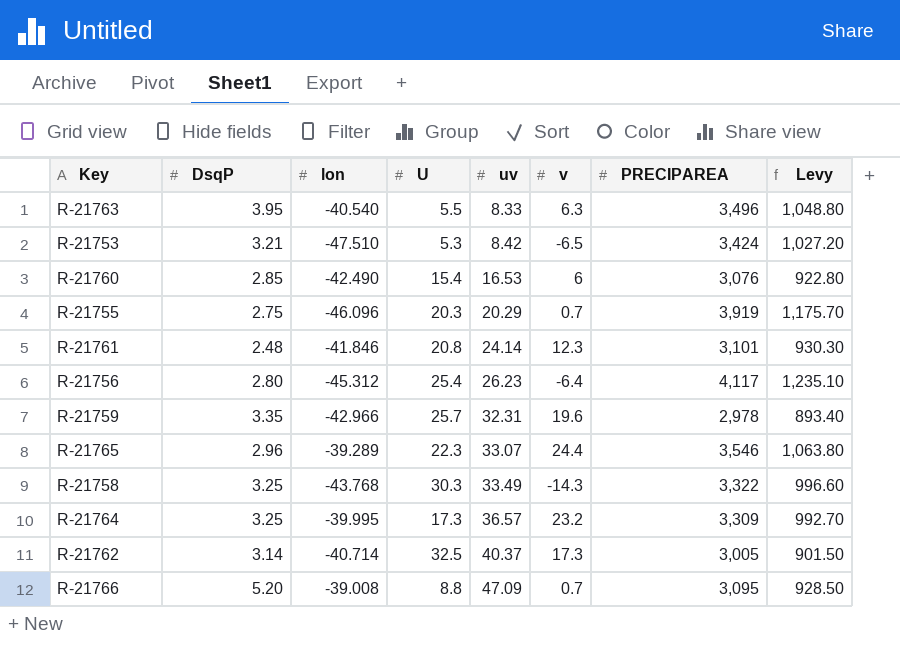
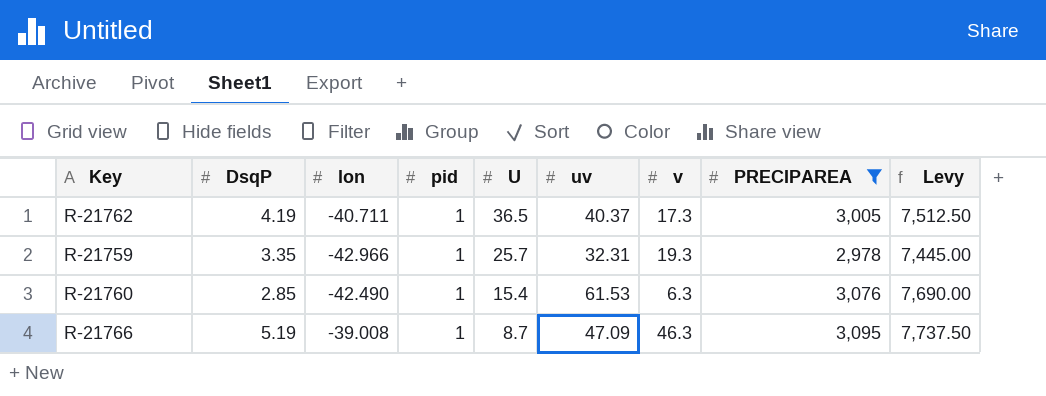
filter: none -> PRECIPAREA <= 3,095
row order: uv ascending -> U descending
column pid | position: none -> 4
column Levy | formula: [PRECIPAREA] * 0.3 -> [PRECIPAREA] * 2.5
R-21762 | DsqP: 3.14 -> 4.19
R-21762 | lon: -40.714 -> -40.711
R-21762 | U: 32.5 -> 36.5
R-21759 | v: 19.6 -> 19.3
R-21760 | uv: 16.53 -> 61.53
R-21760 | v: 6 -> 6.3
R-21766 | DsqP: 5.20 -> 5.19
R-21766 | U: 8.8 -> 8.7
R-21766 | v: 0.7 -> 46.3

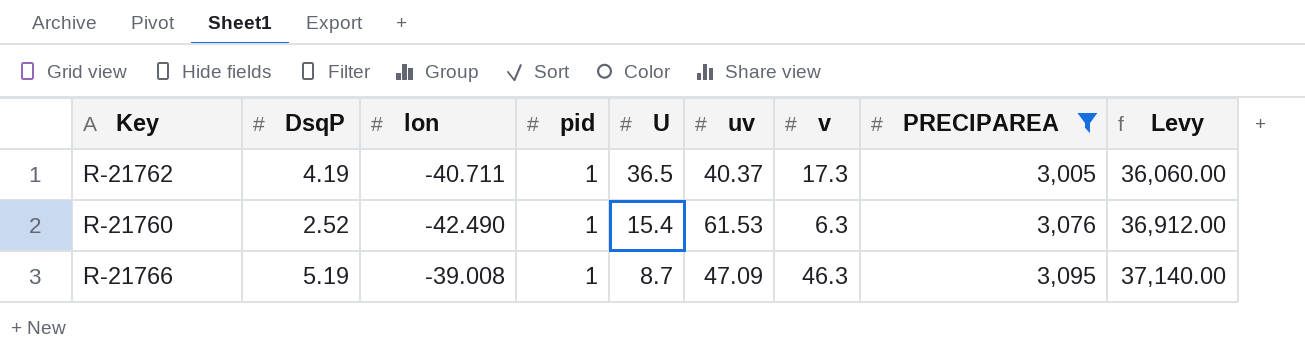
column Levy | formula: [PRECIPAREA] * 2.5 -> [PRECIPAREA] * 12
row R-21759: 3.35 | -42.966 | 1 | 25.7 | 32.31 | 19.3 | 2,978 | 7,445.00 -> none
R-21760 | DsqP: 2.85 -> 2.52

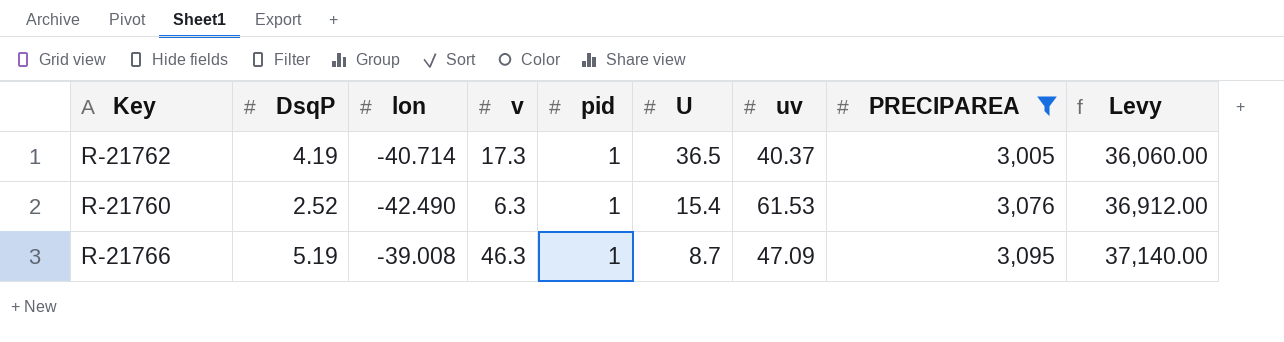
column v | position: 7 -> 4
R-21762 | lon: -40.711 -> -40.714

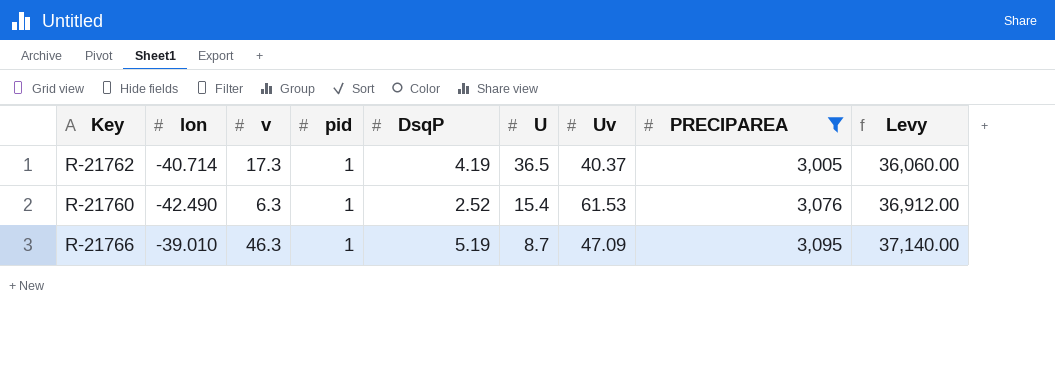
column DsqP | position: 2 -> 5
column name: uv -> Uv
R-21766 | lon: -39.008 -> -39.010

